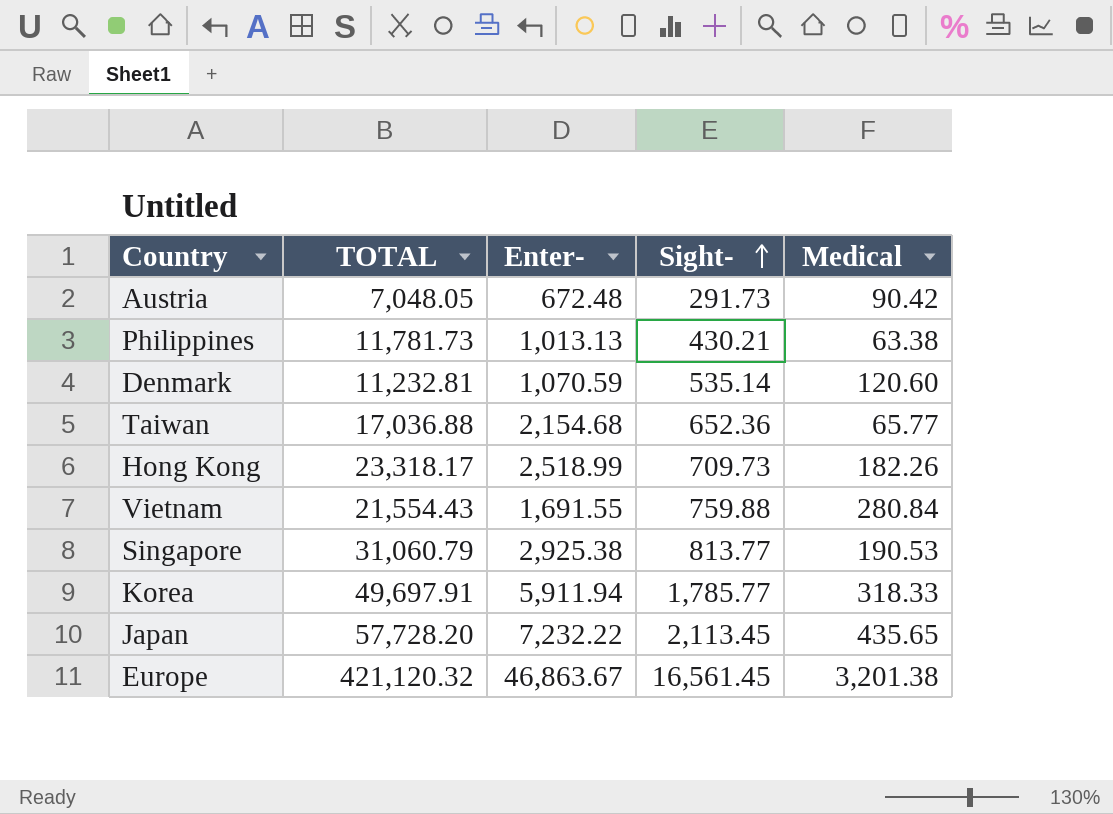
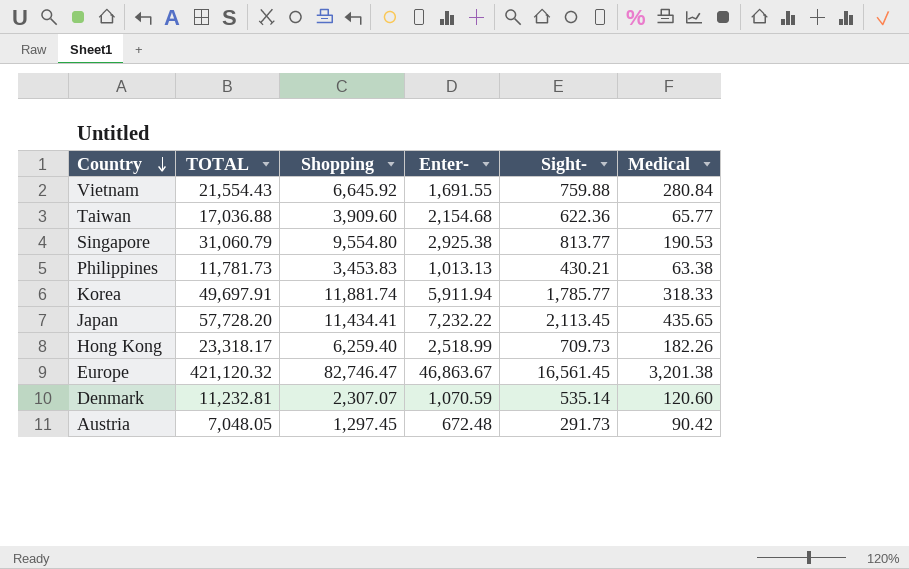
row order: Sight- ascending -> Country descending
column Shopping | position: none -> 3
Taiwan | Sight-: 652.36 -> 622.36

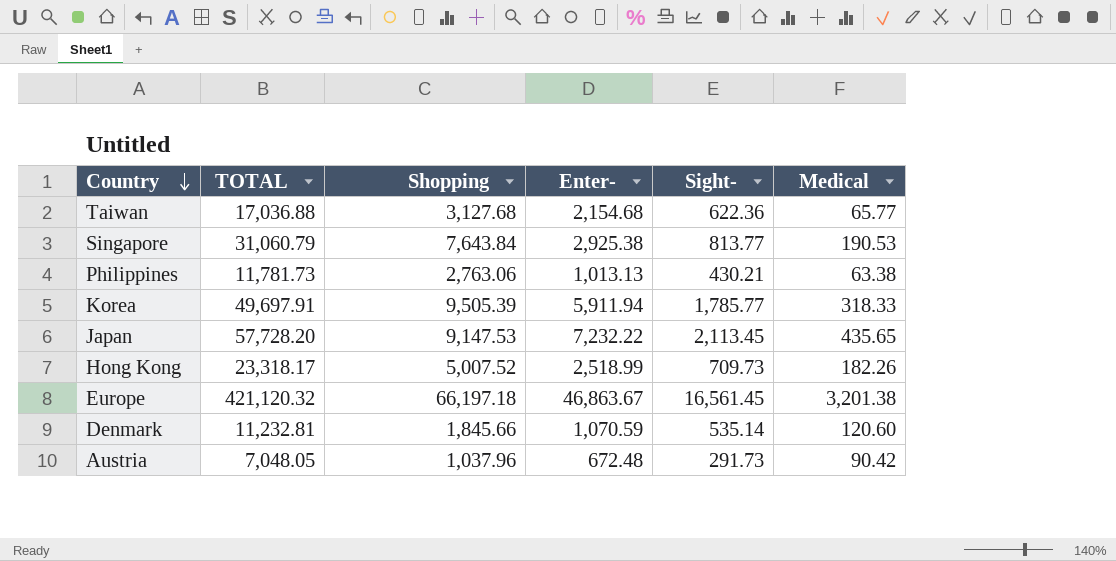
row Vietnam: 21,554.43 | 6,645.92 | 1,691.55 | 759.88 | 280.84 -> none
Taiwan | Shopping: 3,909.60 -> 3,127.68
Singapore | Shopping: 9,554.80 -> 7,643.84
Philippines | Shopping: 3,453.83 -> 2,763.06
Korea | Shopping: 11,881.74 -> 9,505.39
Japan | Shopping: 11,434.41 -> 9,147.53
Hong Kong | Shopping: 6,259.40 -> 5,007.52
Europe | Shopping: 82,746.47 -> 66,197.18
Denmark | Shopping: 2,307.07 -> 1,845.66
Austria | Shopping: 1,297.45 -> 1,037.96

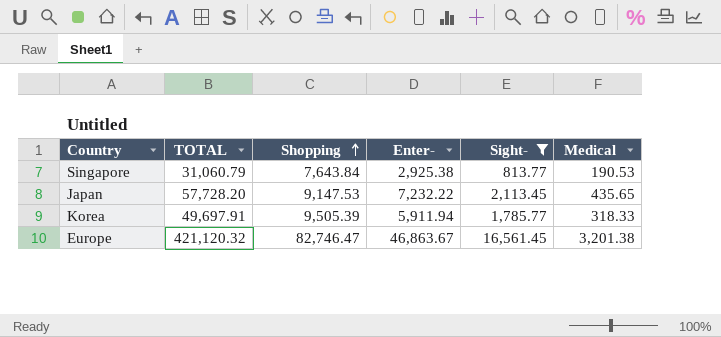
filter: none -> Sight- >= 813.77
row order: Country descending -> Shopping ascending
Europe | Shopping: 66,197.18 -> 82,746.47

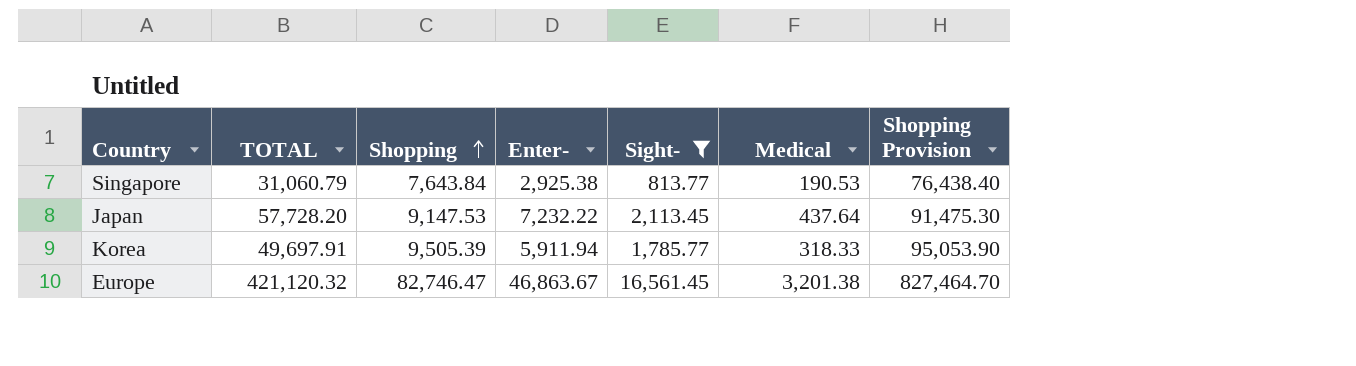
column Shopping Provision | formula: none -> [Shopping] * 10
Japan | Medical: 435.65 -> 437.64

